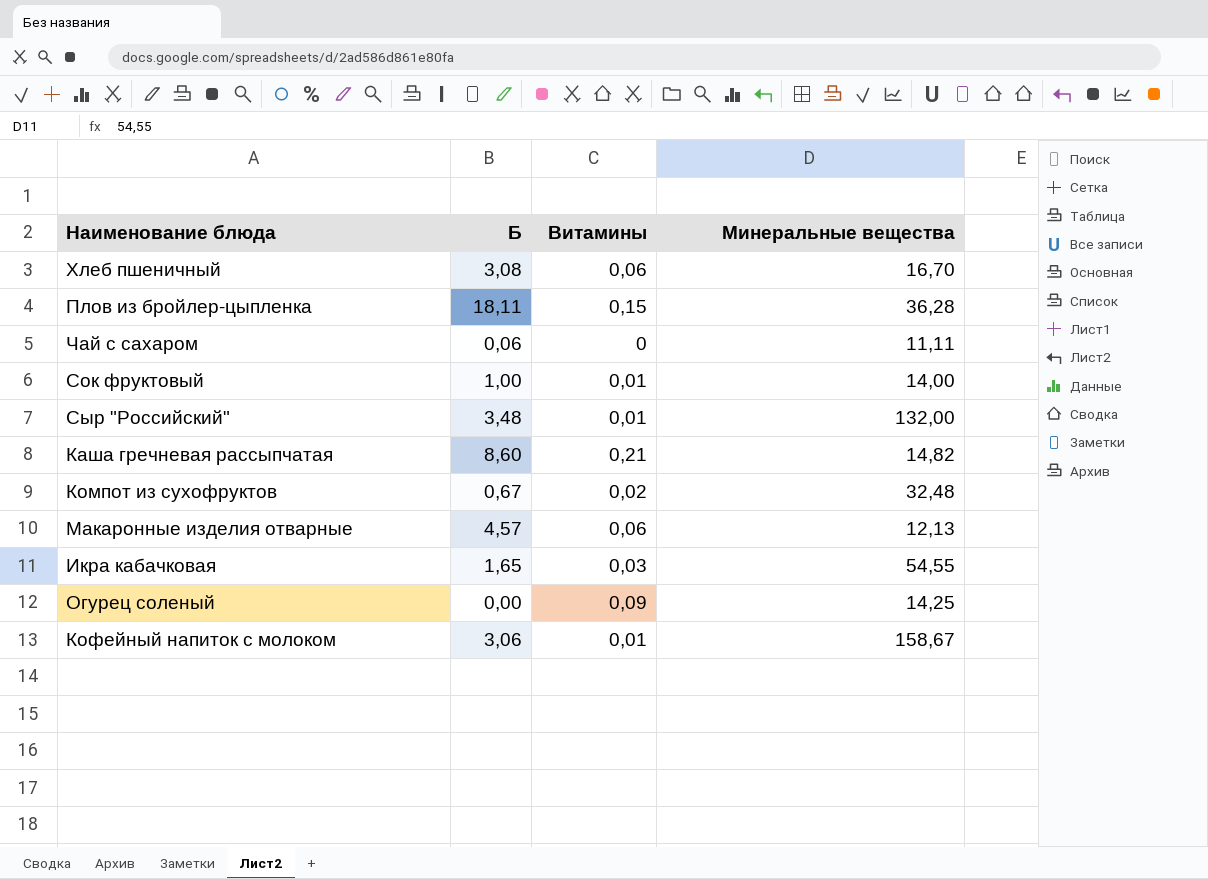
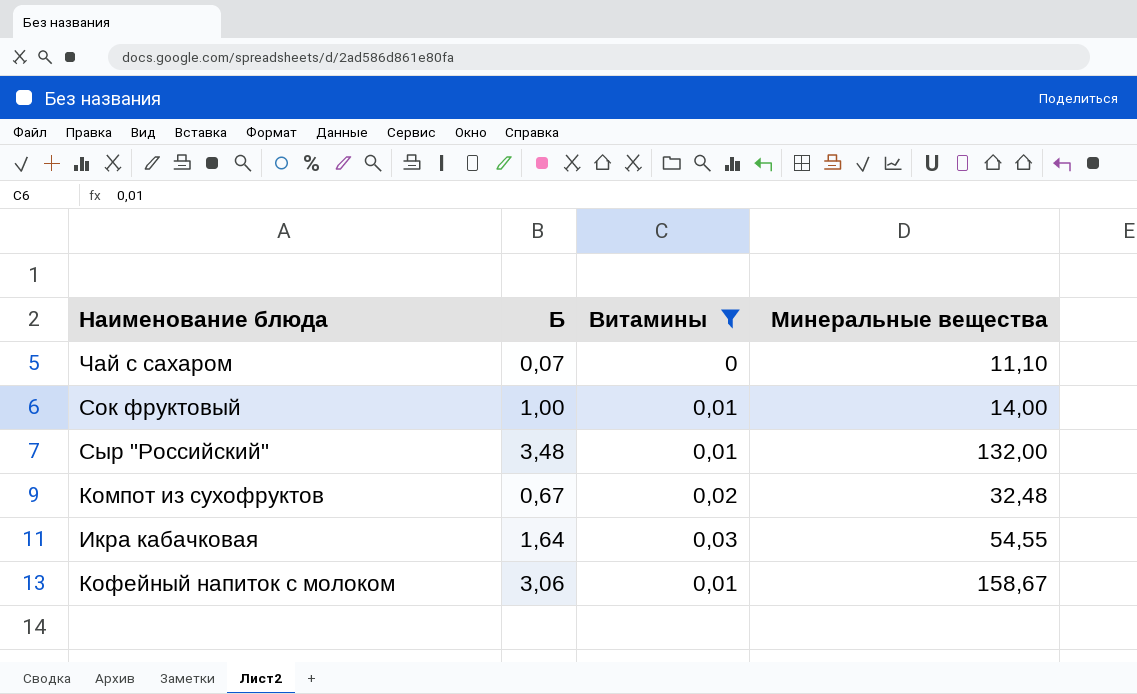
filter: none -> Витамины <= 0,03
Чай с сахаром | Б: 0,06 -> 0,07
Чай с сахаром | Минеральные вещества: 11,11 -> 11,10
Икра кабачковая | Б: 1,65 -> 1,64

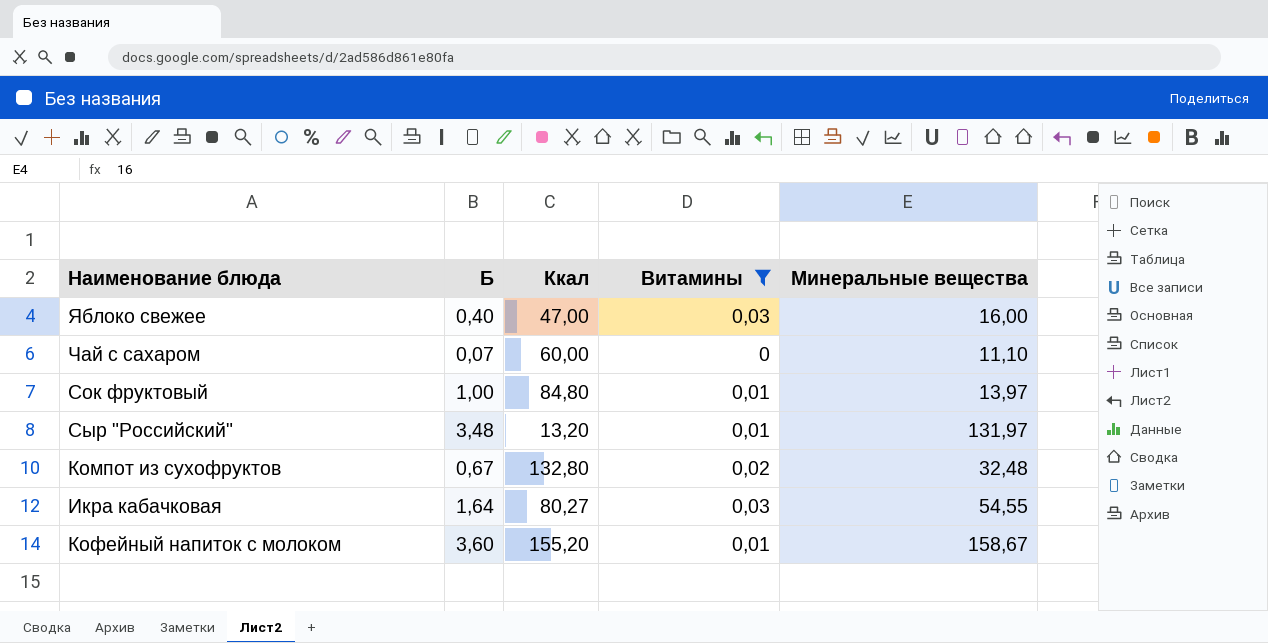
column Ккал | position: none -> 3
row Яблоко свежее: none -> 0,40 | 47,00 | 0,03 | 16,00
Сок фруктовый | Минеральные вещества: 14,00 -> 13,97
Сыр "Российский" | Минеральные вещества: 132,00 -> 131,97
Кофейный напиток с молоком | Б: 3,06 -> 3,60

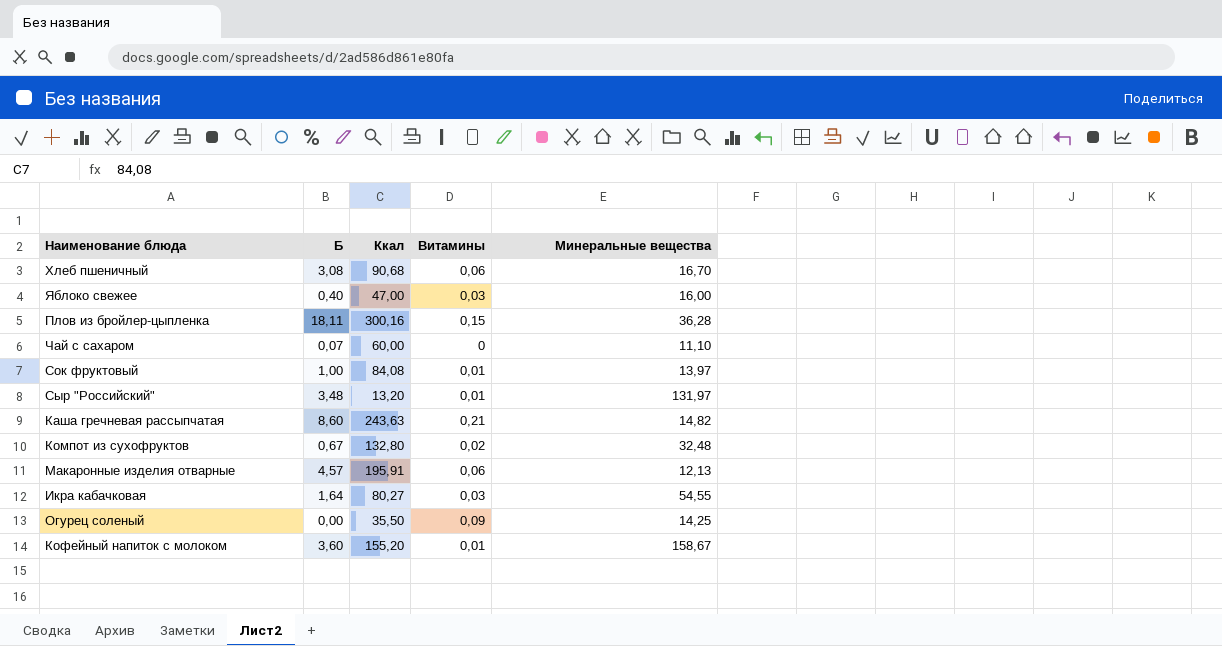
filter: Витамины <= 0,03 -> none
Сок фруктовый | Ккал: 84,80 -> 84,08

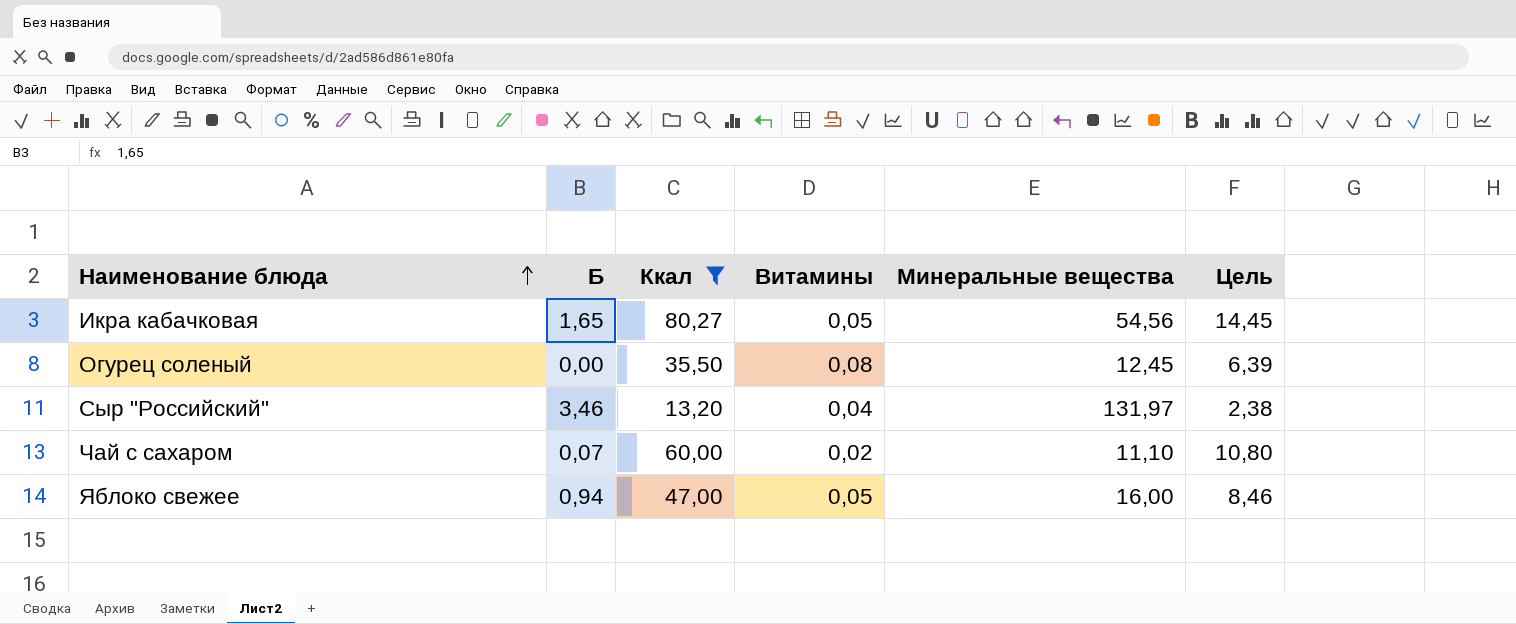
filter: none -> Ккал <= 80,27
row order: none -> Наименование блюда ascending
column Цель | formula: none -> [Ккал] * 0,18
Икра кабачковая | Б: 1,64 -> 1,65
Икра кабачковая | Витамины: 0,03 -> 0,05
Икра кабачковая | Минеральные вещества: 54,55 -> 54,56
Огурец соленый | Витамины: 0,09 -> 0,08
Огурец соленый | Минеральные вещества: 14,25 -> 12,45
Сыр "Российский" | Б: 3,48 -> 3,46
Сыр "Российский" | Витамины: 0,01 -> 0,04
Чай с сахаром | Витамины: 0 -> 0,02
Яблоко свежее | Б: 0,40 -> 0,94
Яблоко свежее | Витамины: 0,03 -> 0,05

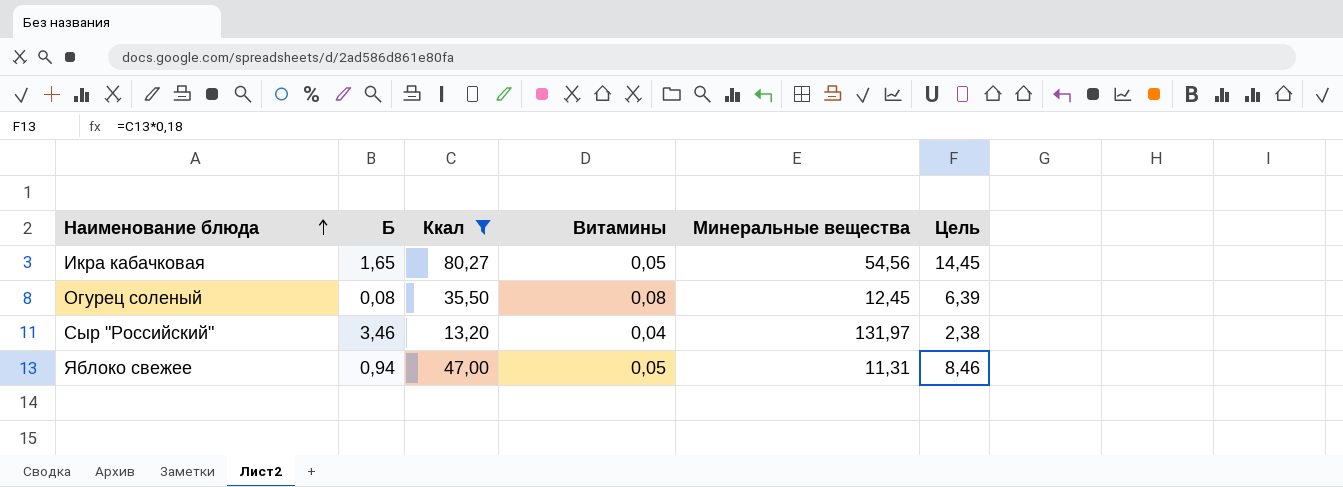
row Чай с сахаром: 0,07 | 60,00 | 0,02 | 11,10 | 10,80 -> none
Огурец соленый | Б: 0,00 -> 0,08
Яблоко свежее | Минеральные вещества: 16,00 -> 11,31

